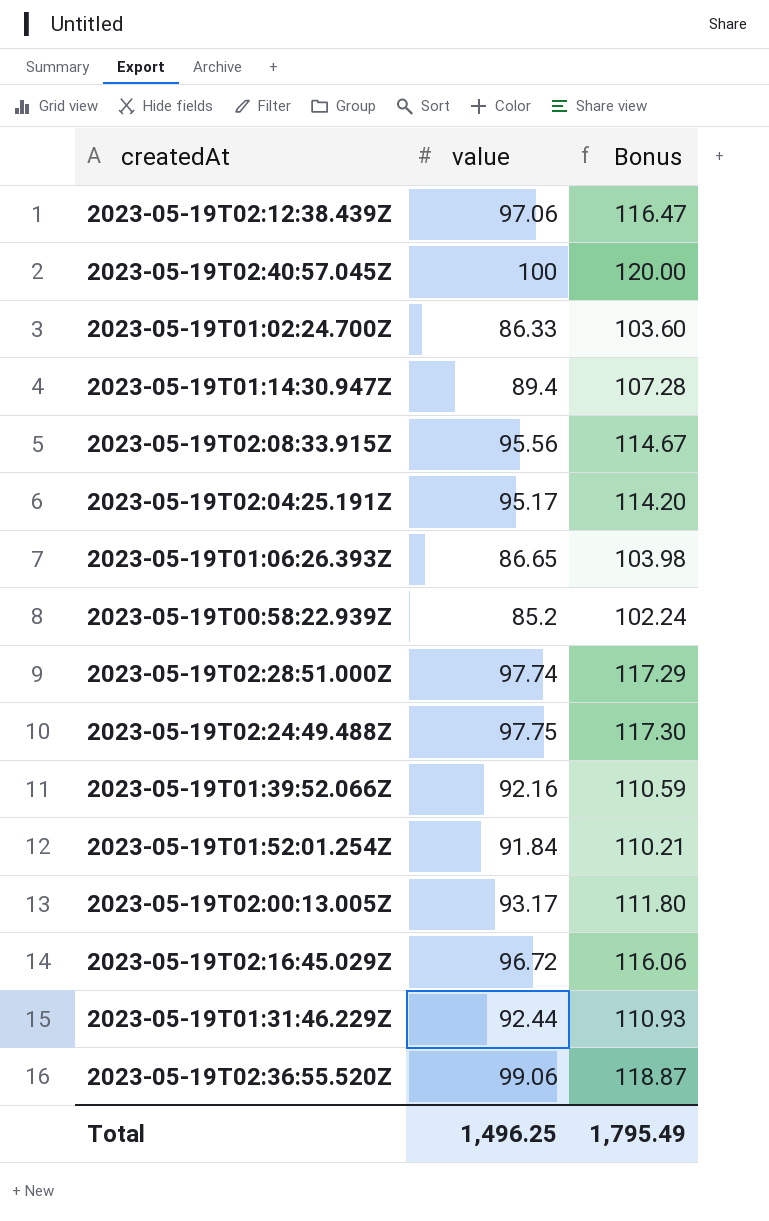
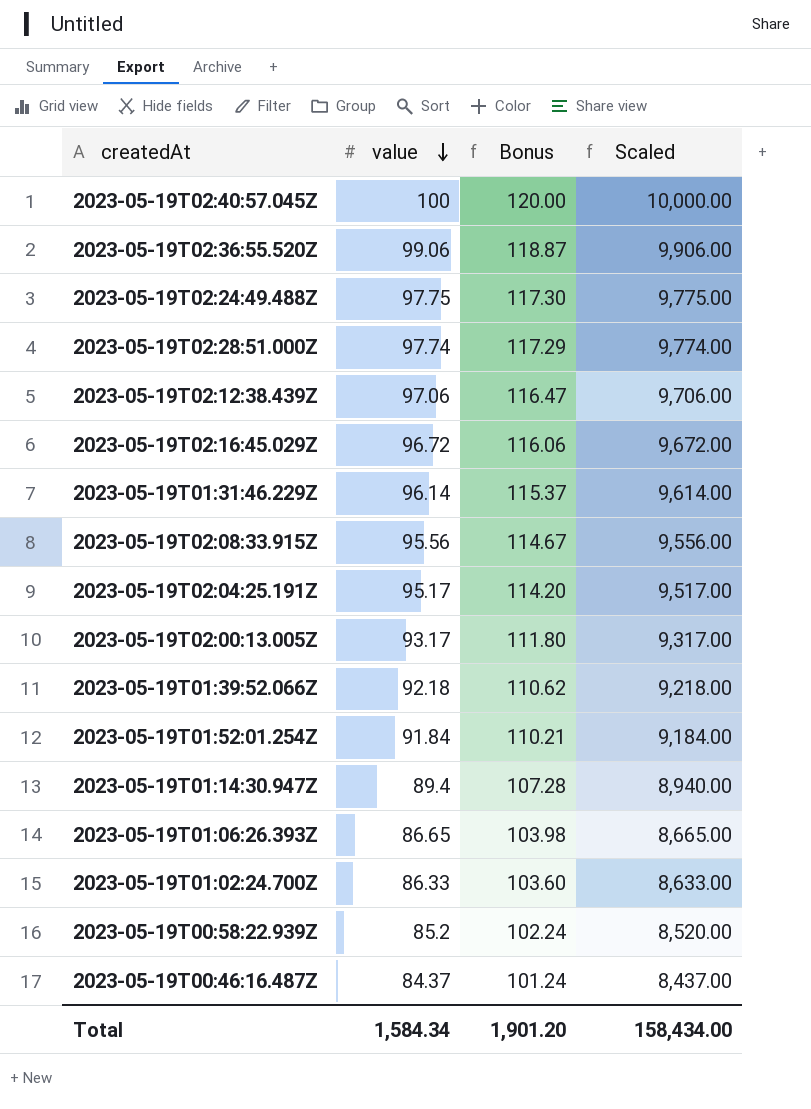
row order: none -> value descending
column Scaled | formula: none -> [value] * 100
2023-05-19T01:31:46.229Z | value: 92.44 -> 96.14
2023-05-19T01:31:46.229Z | Bonus: 110.93 -> 115.37
2023-05-19T01:39:52.066Z | value: 92.16 -> 92.18
2023-05-19T01:39:52.066Z | Bonus: 110.59 -> 110.62
row 2023-05-19T00:46:16.487Z: none -> 84.37 | 101.24 | 8,437.00
Total | value: 1,496.25 -> 1,584.34
Total | Bonus: 1,795.49 -> 1,901.20

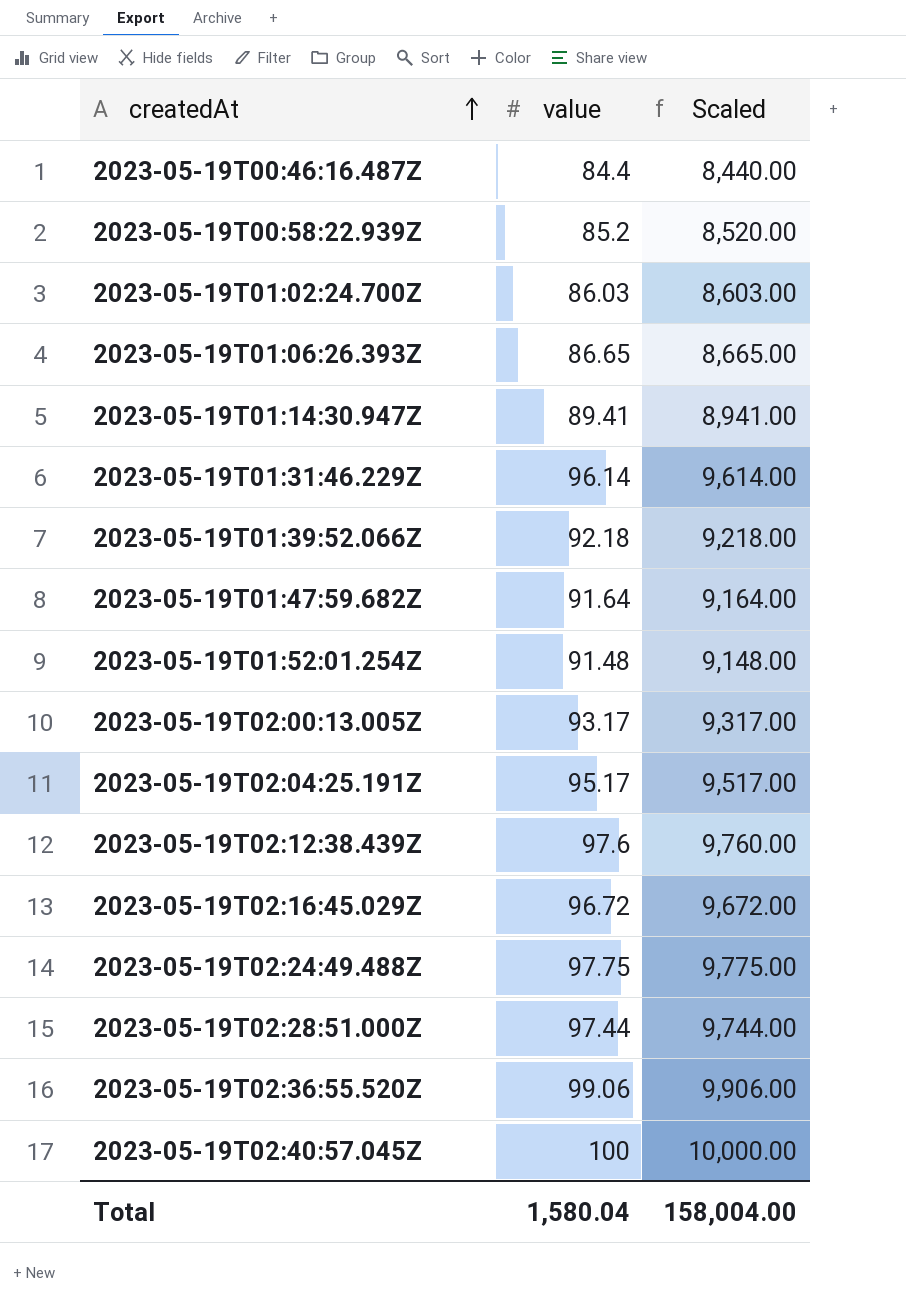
row order: value descending -> createdAt ascending
column Bonus | formula: [value] * 1.2 -> none
row 2023-05-19T02:08:33.915Z: 95.56 | 114.67 | 9,556.00 -> none
2023-05-19T00:46:16.487Z | value: 84.37 -> 84.4
2023-05-19T00:46:16.487Z | Scaled: 8,437.00 -> 8,440.00
2023-05-19T01:02:24.700Z | value: 86.33 -> 86.03
2023-05-19T01:02:24.700Z | Scaled: 8,633.00 -> 8,603.00
2023-05-19T01:14:30.947Z | value: 89.4 -> 89.41
2023-05-19T01:14:30.947Z | Scaled: 8,940.00 -> 8,941.00
row 2023-05-19T01:47:59.682Z: none -> 91.64 | 9,164.00
2023-05-19T01:52:01.254Z | value: 91.84 -> 91.48
2023-05-19T01:52:01.254Z | Scaled: 9,184.00 -> 9,148.00
2023-05-19T02:12:38.439Z | value: 97.06 -> 97.6
2023-05-19T02:12:38.439Z | Scaled: 9,706.00 -> 9,760.00
2023-05-19T02:28:51.000Z | value: 97.74 -> 97.44
2023-05-19T02:28:51.000Z | Scaled: 9,774.00 -> 9,744.00
Total | value: 1,584.34 -> 1,580.04
Total | Scaled: 158,434.00 -> 158,004.00

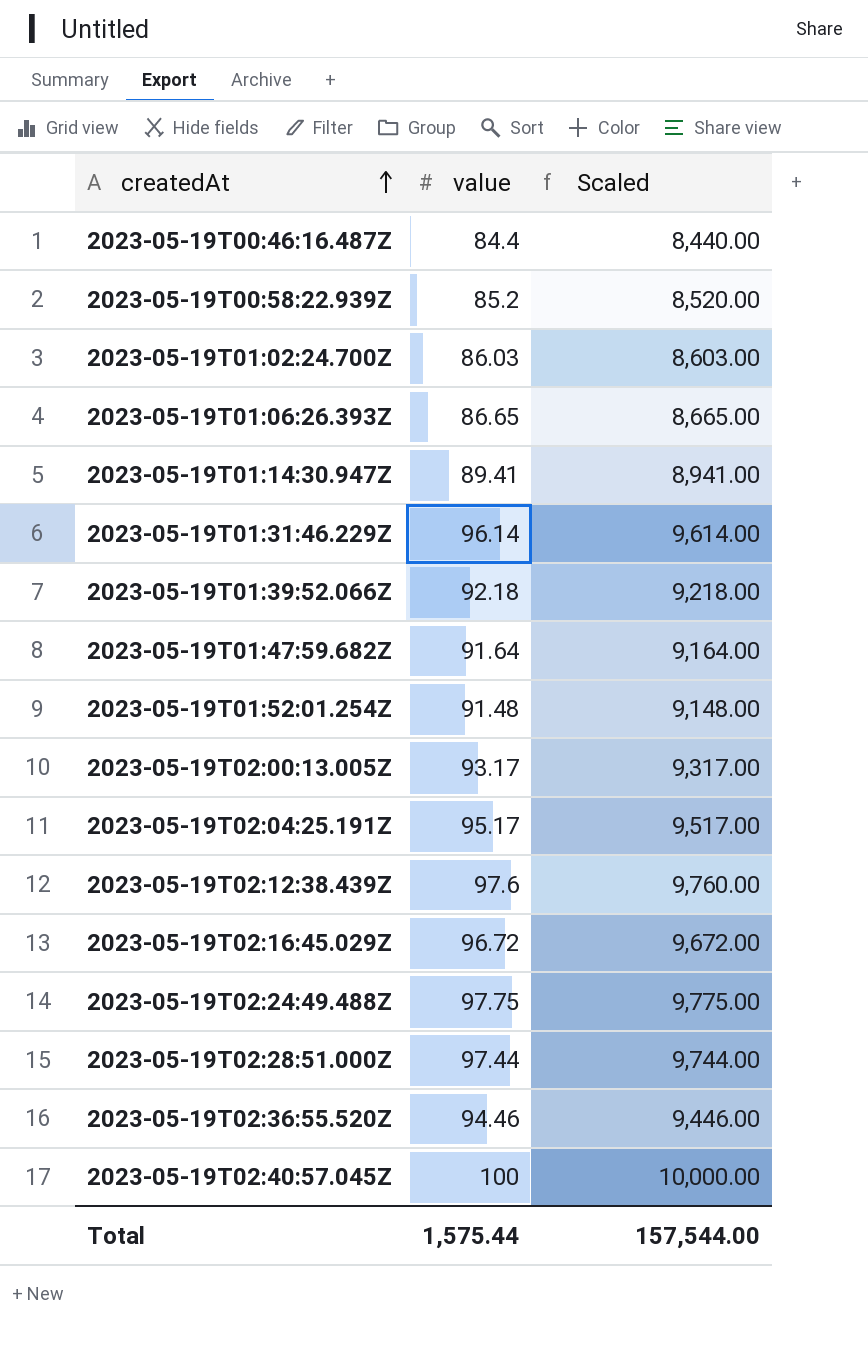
2023-05-19T02:36:55.520Z | value: 99.06 -> 94.46
2023-05-19T02:36:55.520Z | Scaled: 9,906.00 -> 9,446.00
Total | value: 1,580.04 -> 1,575.44
Total | Scaled: 158,004.00 -> 157,544.00

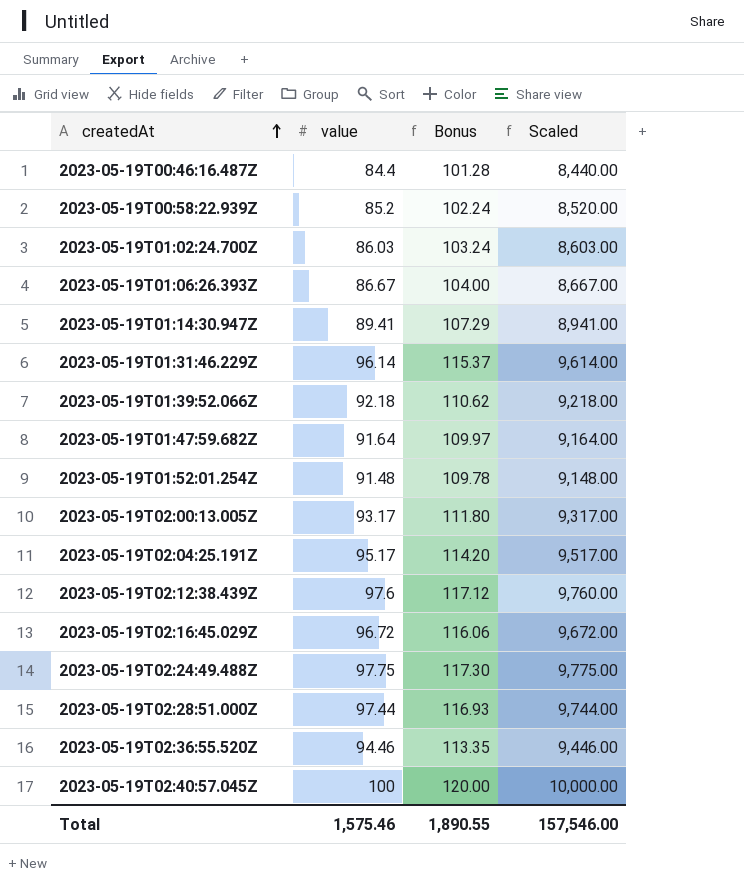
column Bonus | formula: none -> [value] * 1.2
2023-05-19T01:06:26.393Z | value: 86.65 -> 86.67
2023-05-19T01:06:26.393Z | Scaled: 8,665.00 -> 8,667.00
Total | value: 1,575.44 -> 1,575.46
Total | Scaled: 157,544.00 -> 157,546.00

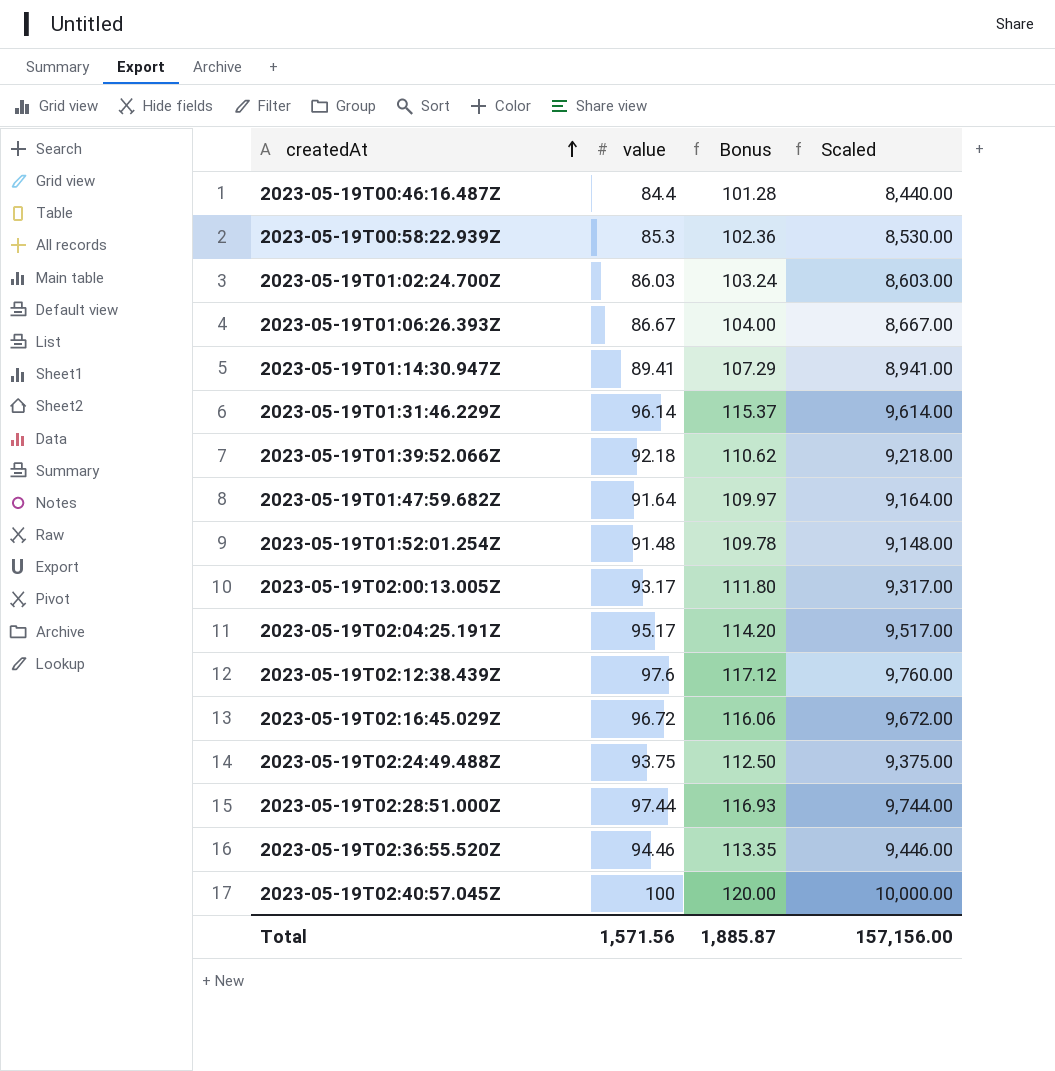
2023-05-19T00:58:22.939Z | value: 85.2 -> 85.3
2023-05-19T00:58:22.939Z | Bonus: 102.24 -> 102.36
2023-05-19T00:58:22.939Z | Scaled: 8,520.00 -> 8,530.00
2023-05-19T02:24:49.488Z | value: 97.75 -> 93.75
2023-05-19T02:24:49.488Z | Bonus: 117.30 -> 112.50
2023-05-19T02:24:49.488Z | Scaled: 9,775.00 -> 9,375.00
Total | value: 1,575.46 -> 1,571.56
Total | Bonus: 1,890.55 -> 1,885.87
Total | Scaled: 157,546.00 -> 157,156.00

